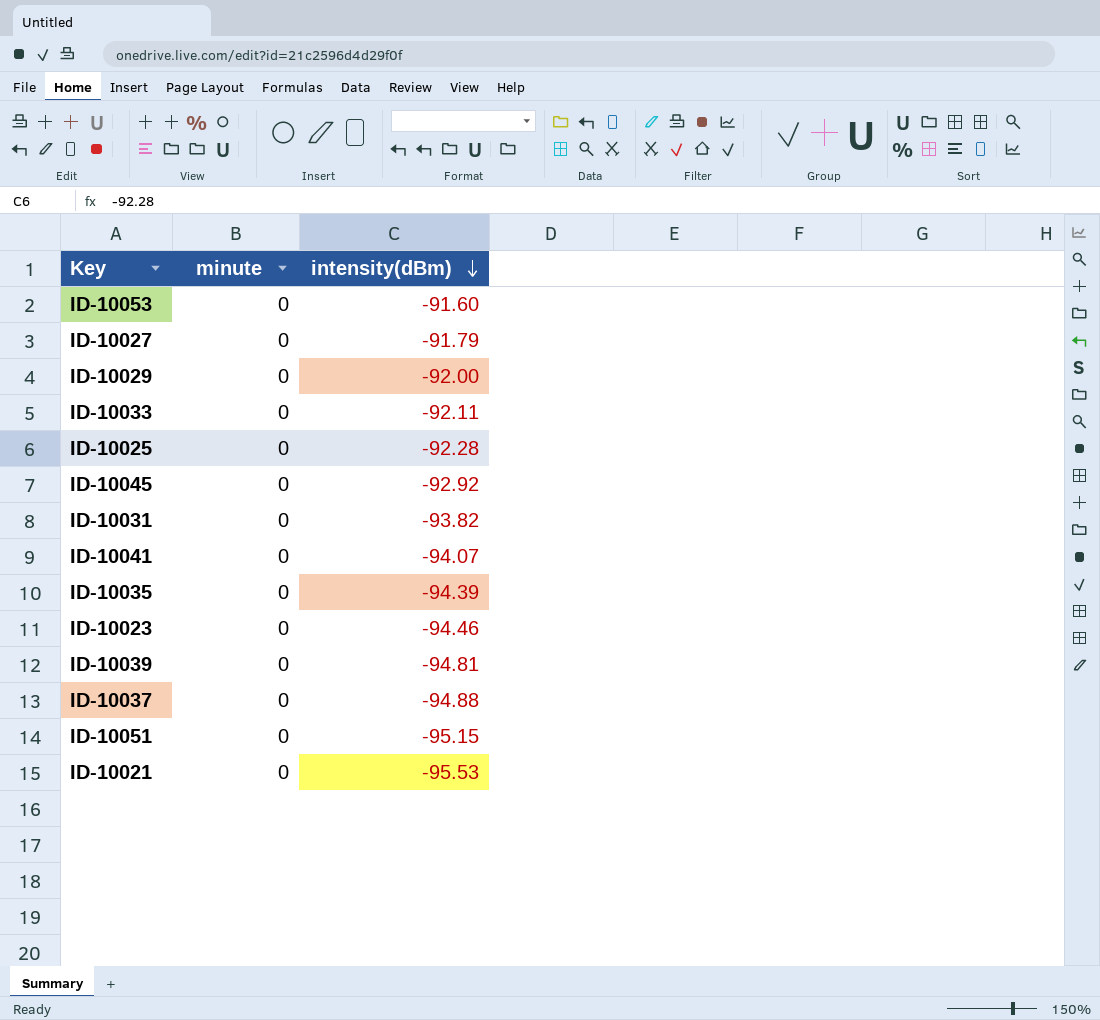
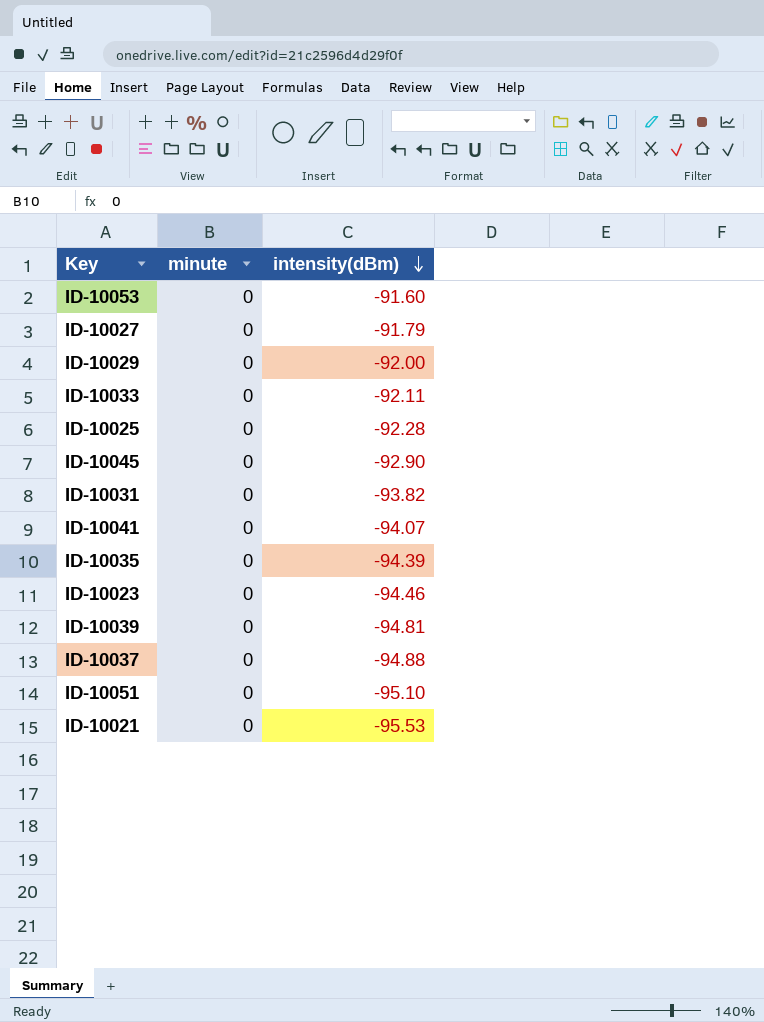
ID-10045 | intensity(dBm): -92.92 -> -92.90
ID-10051 | intensity(dBm): -95.15 -> -95.10

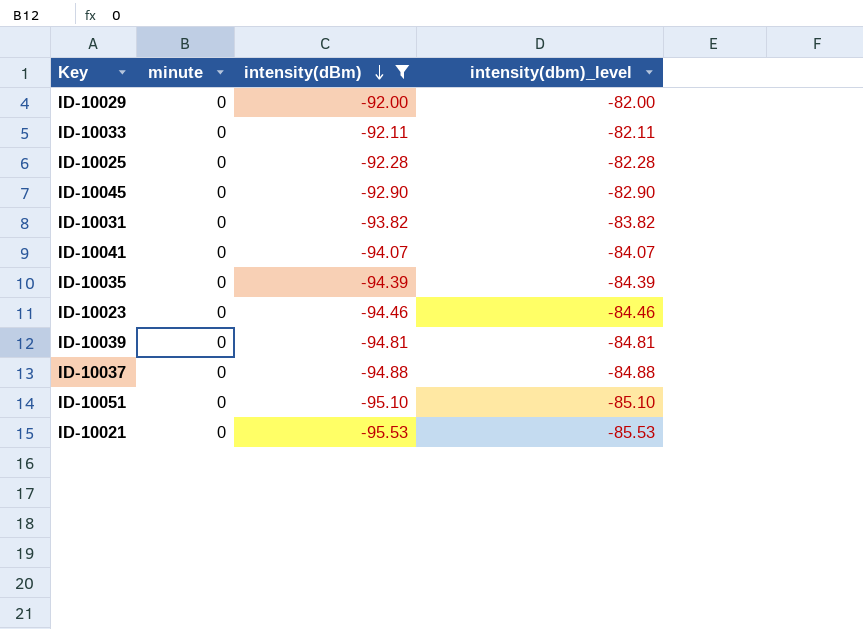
filter: none -> intensity(dBm) <= -92.00
column intensity(dbm)_level | formula: none -> [intensity(dBm)] + 10

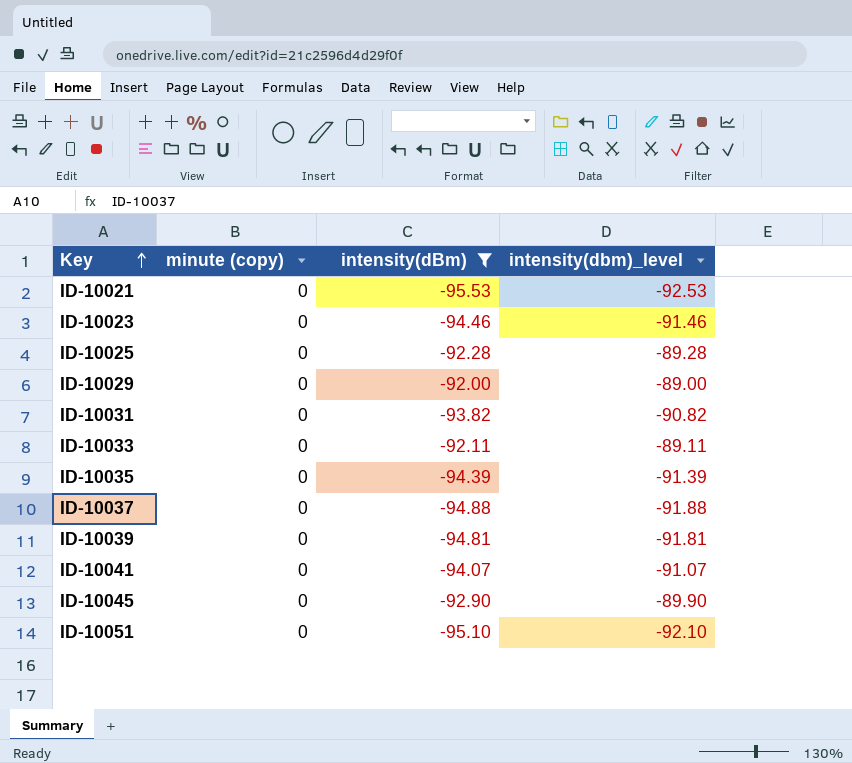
row order: intensity(dBm) descending -> Key ascending
column name: minute -> minute (copy)
column intensity(dbm)_level | formula: [intensity(dBm)] + 10 -> [intensity(dBm)] + 3

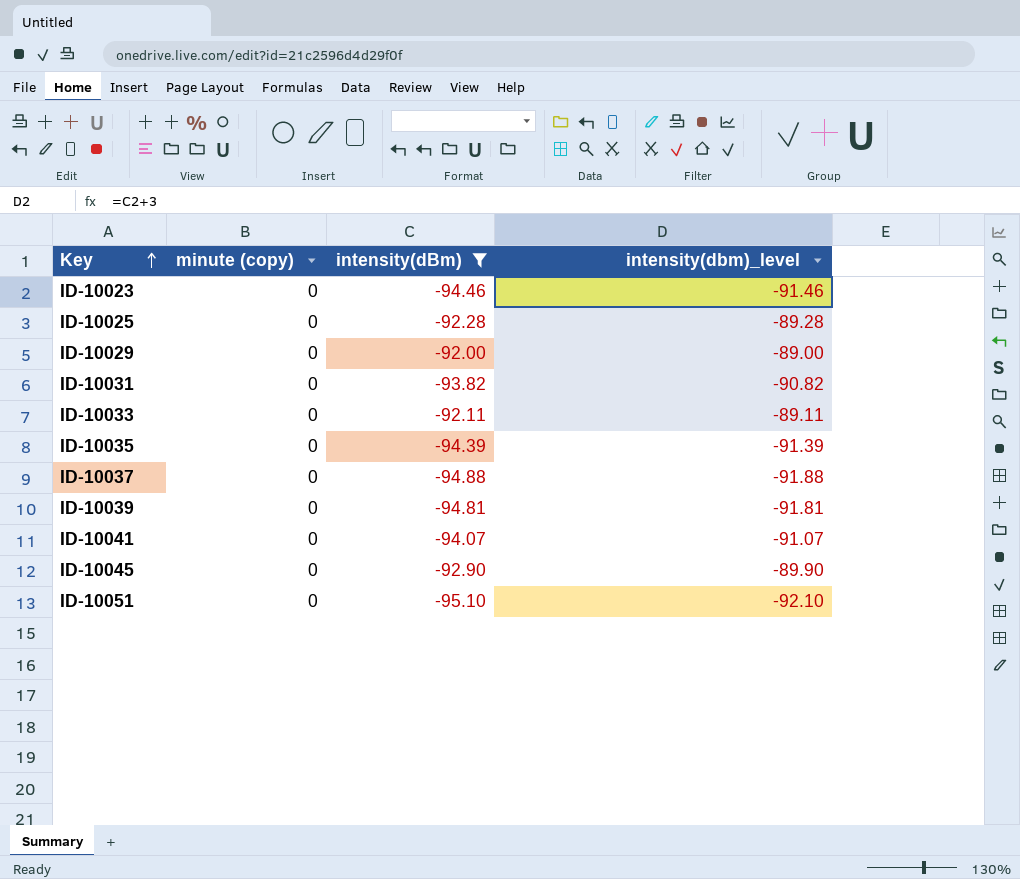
row ID-10021: 0 | -95.53 | -92.53 -> none

